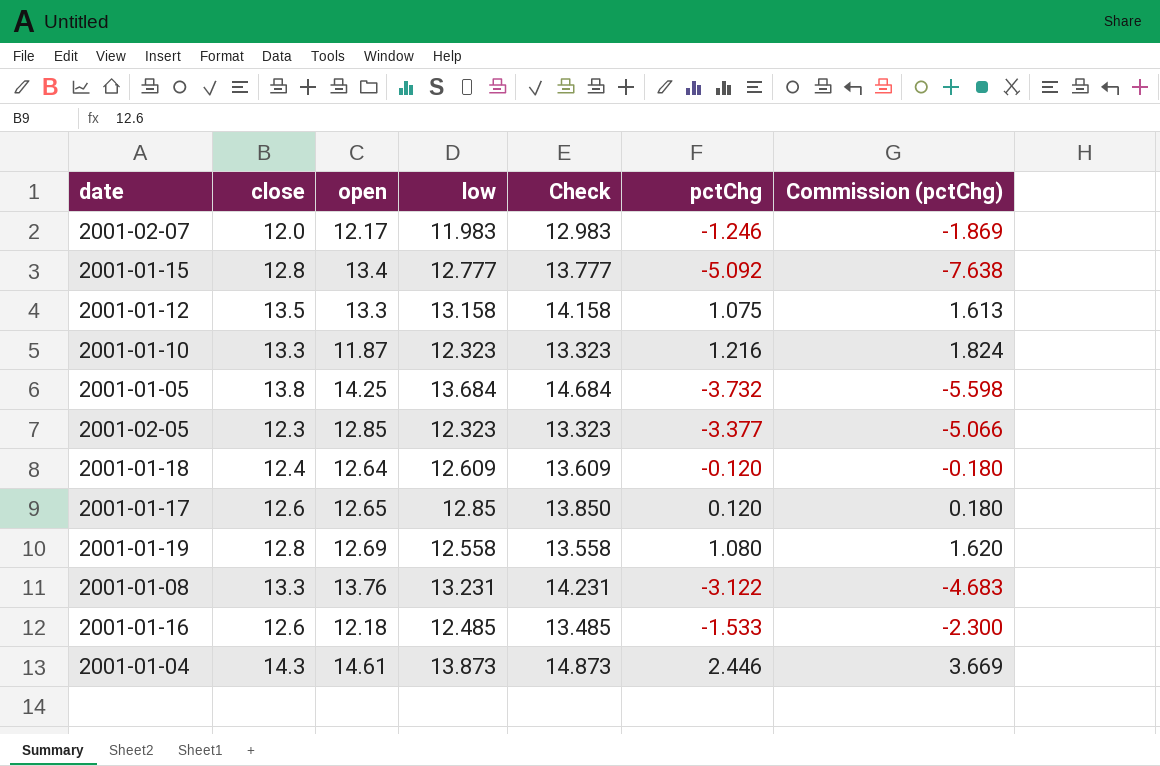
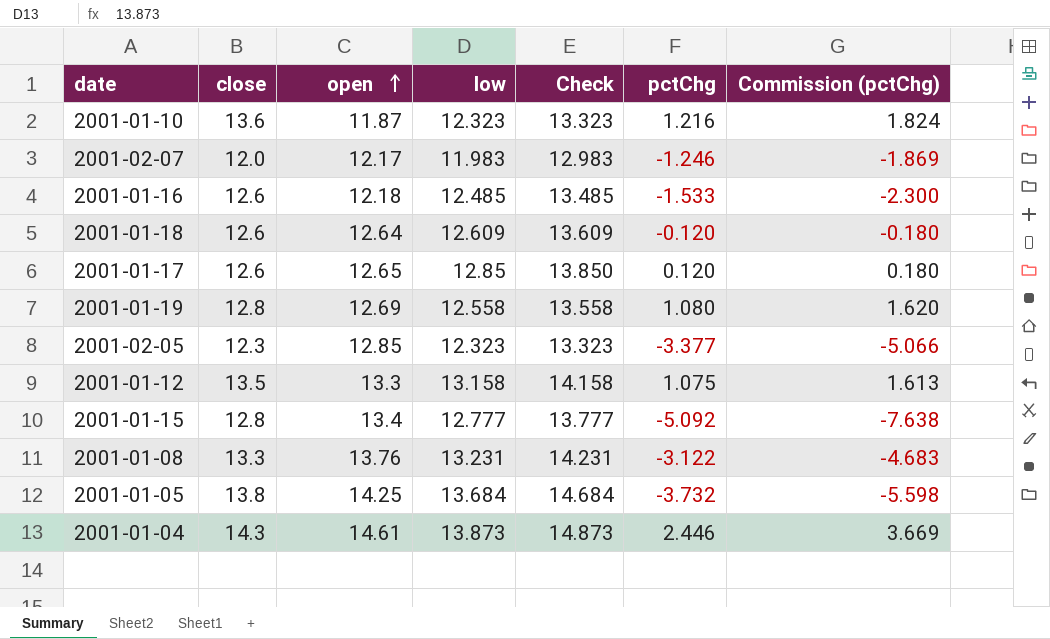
row order: none -> open ascending
2001-01-10 | close: 13.3 -> 13.6
2001-01-18 | close: 12.4 -> 12.6

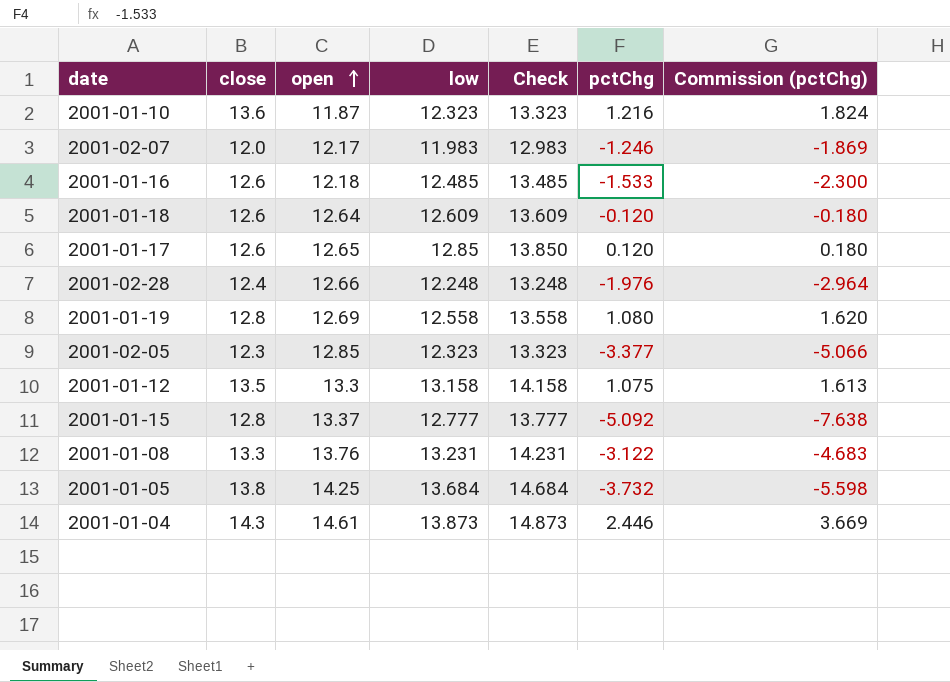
row 2001-02-28: none -> 12.4 | 12.66 | 12.248 | 13.248 | -1.976 | -2.964
2001-01-15 | open: 13.4 -> 13.37

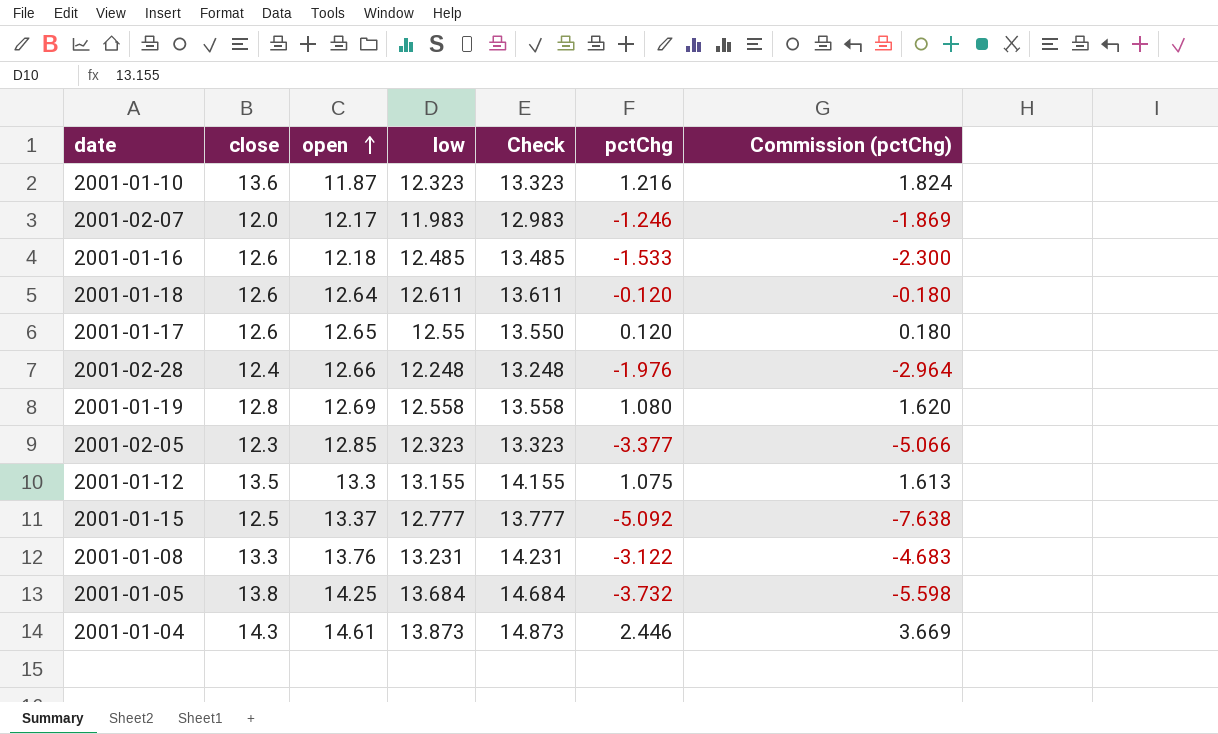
2001-01-18 | low: 12.609 -> 12.611
2001-01-18 | Check: 13.609 -> 13.611
2001-01-17 | low: 12.85 -> 12.55
2001-01-17 | Check: 13.850 -> 13.550
2001-01-12 | low: 13.158 -> 13.155
2001-01-12 | Check: 14.158 -> 14.155
2001-01-15 | close: 12.8 -> 12.5

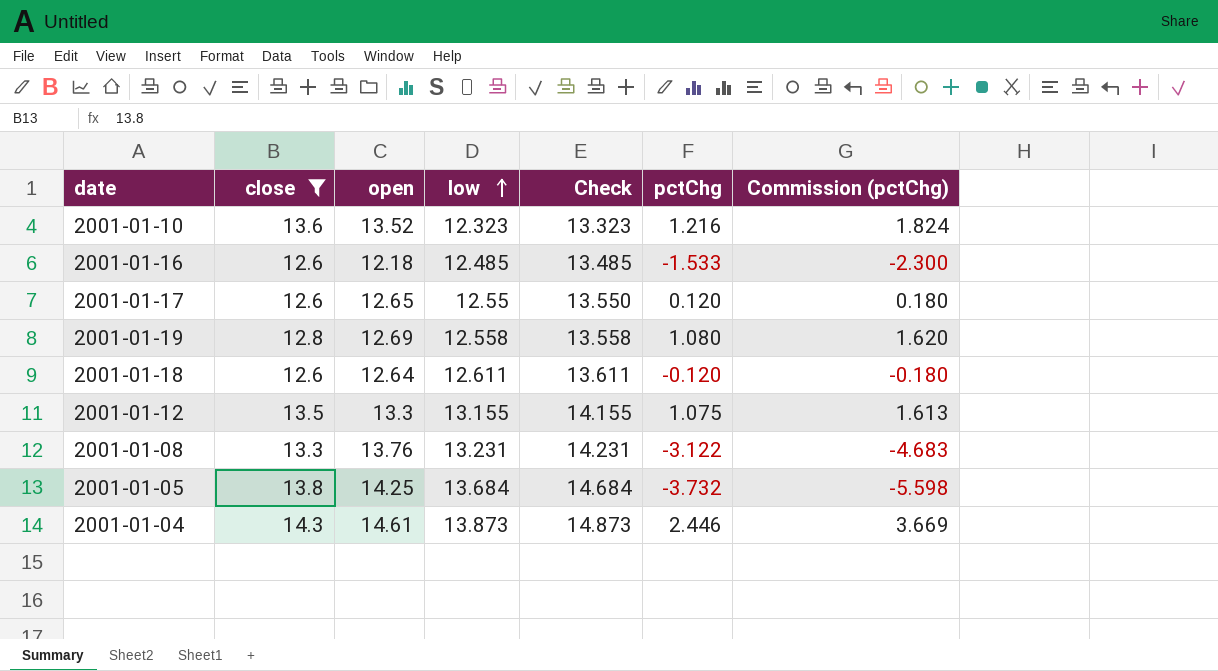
filter: none -> close >= 12.6
row order: open ascending -> low ascending
2001-01-10 | open: 11.87 -> 13.52

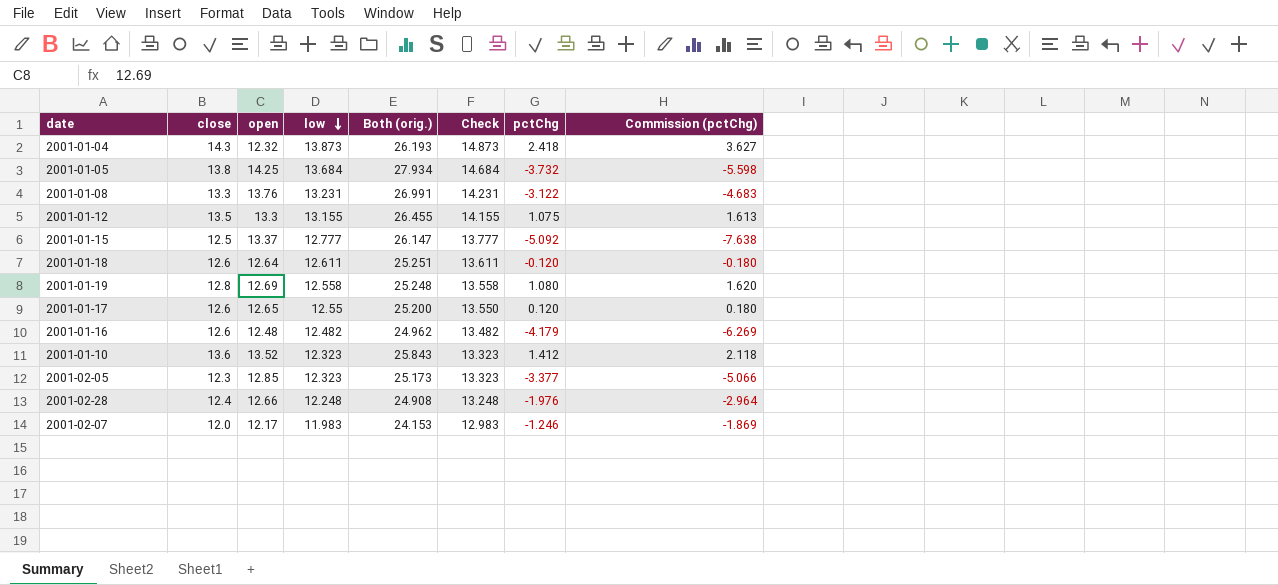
filter: close >= 12.6 -> none
row order: low ascending -> low descending
column Both (orig.) | formula: none -> [open] + [low]
2001-01-04 | open: 14.61 -> 12.32
2001-01-04 | pctChg: 2.446 -> 2.418
2001-01-04 | Commission (pctChg): 3.669 -> 3.627
2001-01-16 | open: 12.18 -> 12.48
2001-01-16 | low: 12.485 -> 12.482
2001-01-16 | Check: 13.485 -> 13.482
2001-01-16 | pctChg: -1.533 -> -4.179
2001-01-16 | Commission (pctChg): -2.300 -> -6.269
2001-01-10 | pctChg: 1.216 -> 1.412
2001-01-10 | Commission (pctChg): 1.824 -> 2.118

